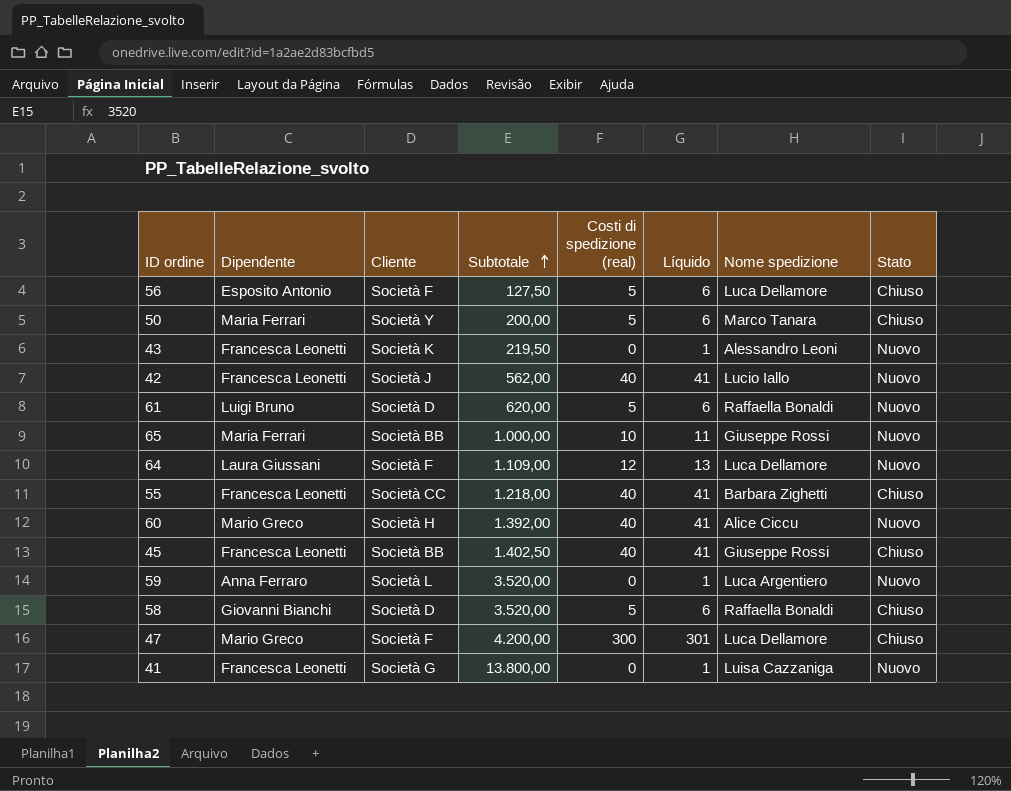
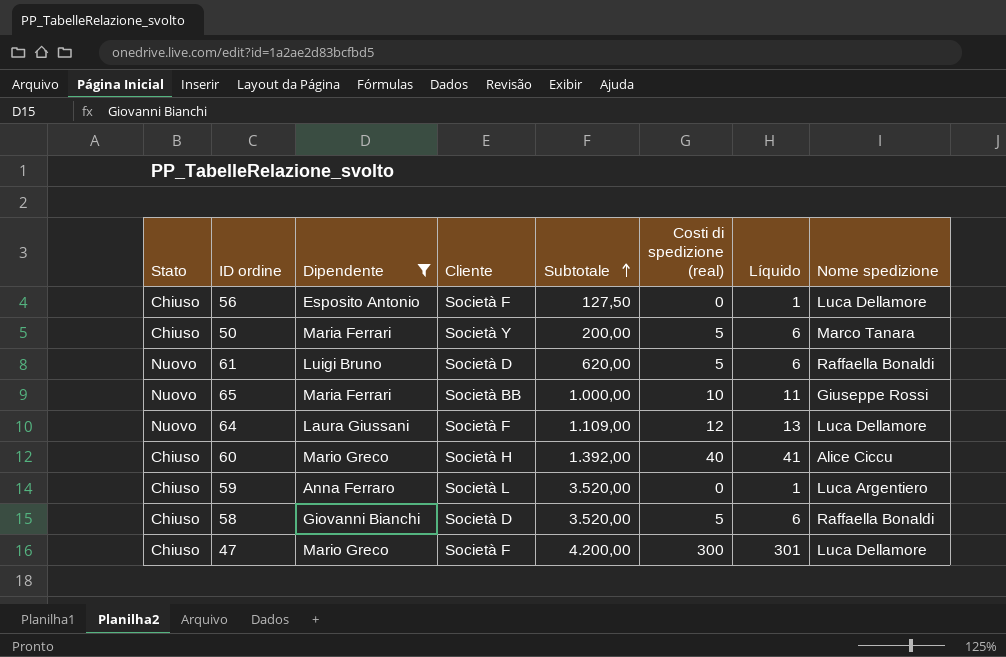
filter: none -> Dipendente != Francesca Leonetti
column Stato | position: 8 -> 1
56 | Costi di spedizione (real): 5 -> 0
56 | Líquido: 6 -> 1
60 | Stato: Nuovo -> Chiuso
59 | Stato: Nuovo -> Chiuso

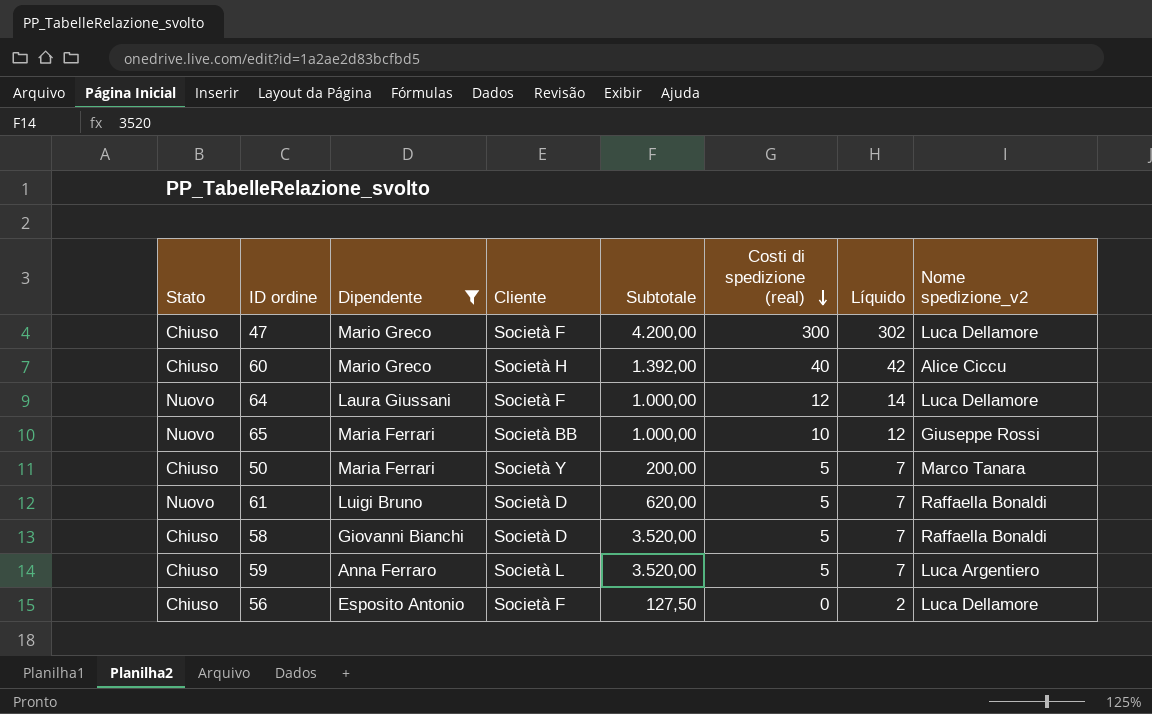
row order: Subtotale ascending -> Costi di spedizione (real) descending
column Líquido | formula: [Costi di spedizione (real)] + 1 -> [Costi di spedizione (real)] + 2
column name: Nome spedizione -> Nome spedizione_v2
64 | Subtotale: 1.109,00 -> 1.000,00
59 | Costi di spedizione (real): 0 -> 5

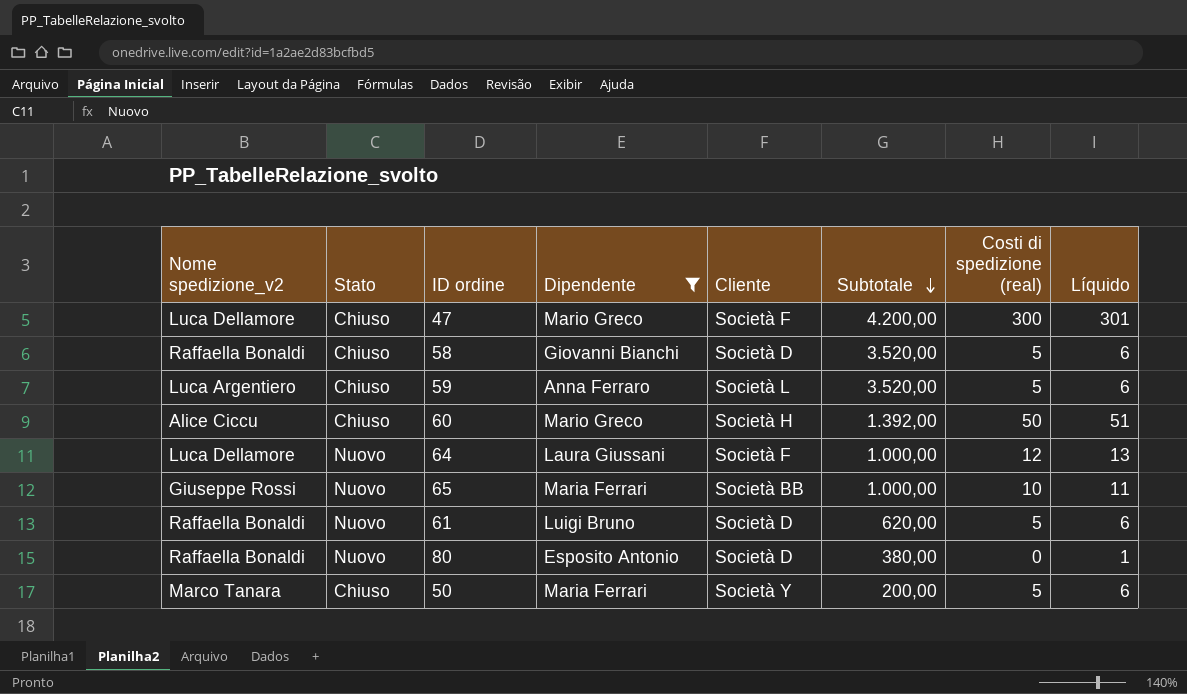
row order: Costi di spedizione (real) descending -> Subtotale descending
column Nome spedizione_v2 | position: 8 -> 1
column Líquido | formula: [Costi di spedizione (real)] + 2 -> [Costi di spedizione (real)] + 1
row 56: Chiuso | Esposito Antonio | Società F | 127,50 | 0 | 2 | Luca Dellamore -> none
60 | Costi di spedizione (real): 40 -> 50
row 80: none -> Raffaella Bonaldi | Nuovo | Esposito Antonio | Società D | 380,00 | 0 | 1

